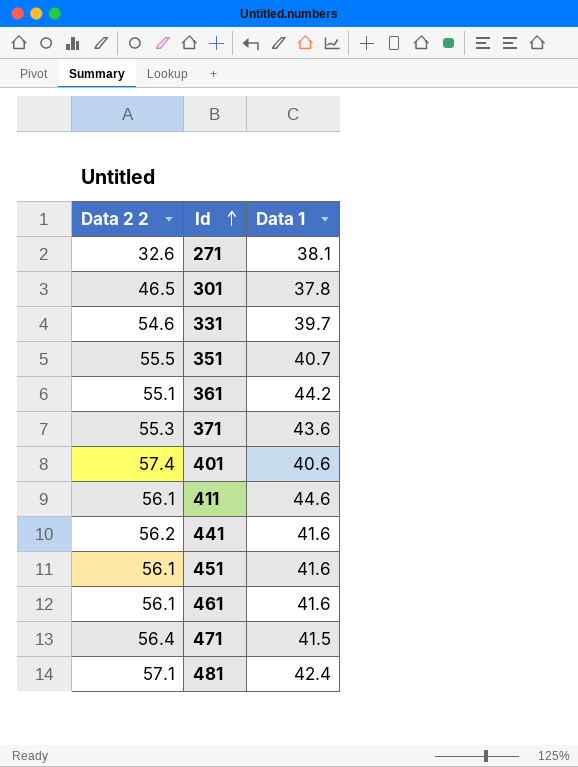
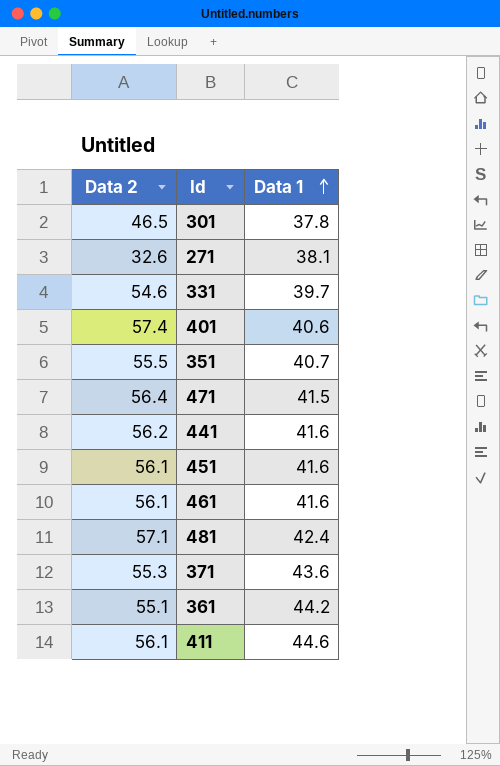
row order: Id ascending -> Data 1 ascending
column name: Data 2 2 -> Data 2

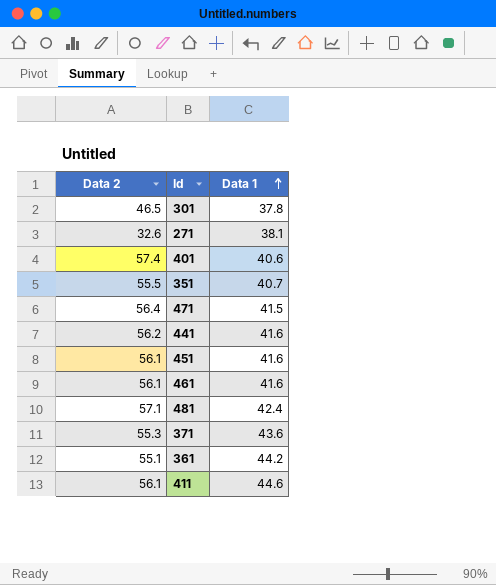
row 331: 54.6 | 39.7 -> none

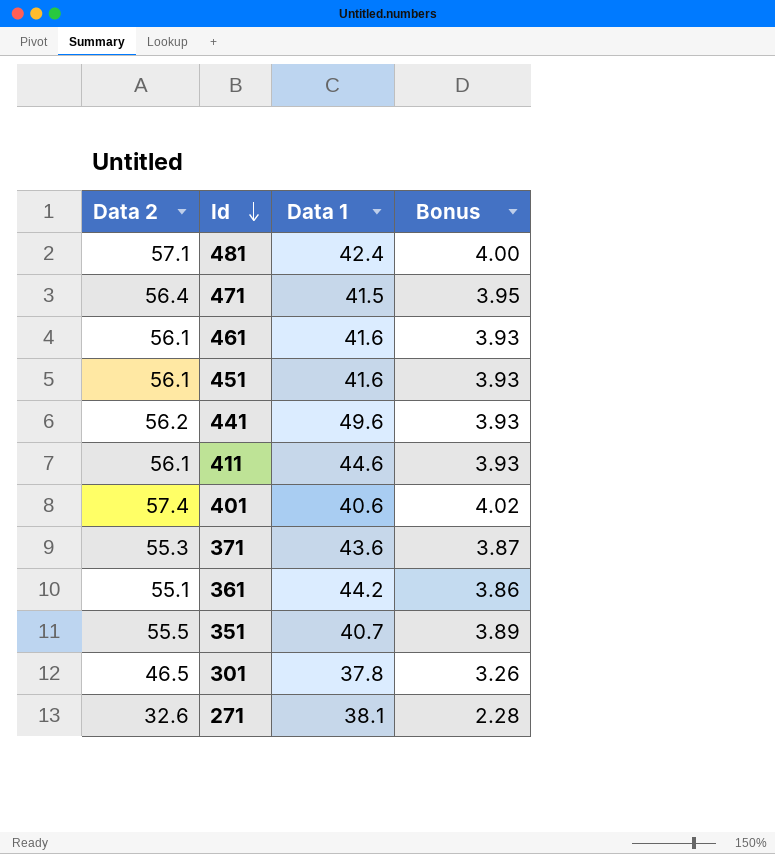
row order: Data 1 ascending -> Id descending
column Bonus | formula: none -> [Data 2] * 0.07
441 | Data 1: 41.6 -> 49.6

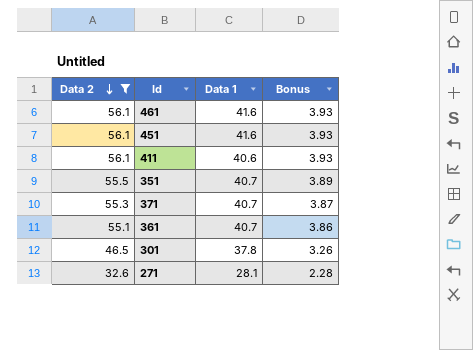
filter: none -> Data 2 <= 56.1
row order: Id descending -> Data 2 descending
411 | Data 1: 44.6 -> 40.6
371 | Data 1: 43.6 -> 40.7
361 | Data 1: 44.2 -> 40.7
271 | Data 1: 38.1 -> 28.1

